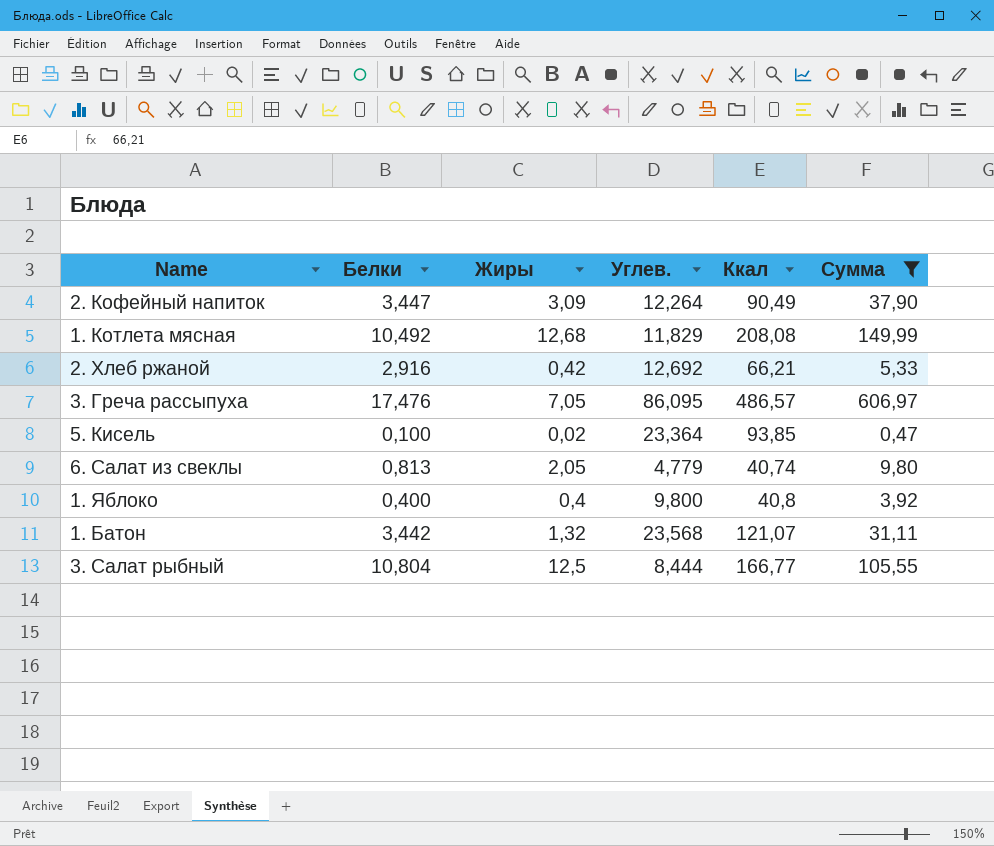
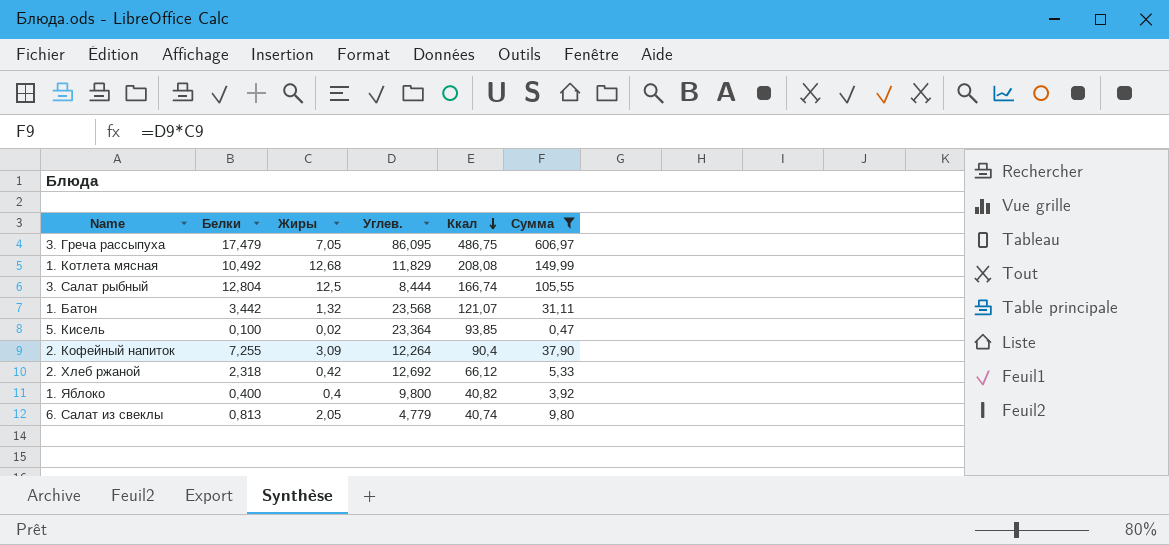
row order: none -> Ккал descending
3. Греча рассыпуха | Белки: 17,476 -> 17,479
3. Греча рассыпуха | Ккал: 486,57 -> 486,75
3. Салат рыбный | Белки: 10,804 -> 12,804
3. Салат рыбный | Ккал: 166,77 -> 166,74
2. Кофейный напиток | Белки: 3,447 -> 7,255
2. Кофейный напиток | Ккал: 90,49 -> 90,4
2. Хлеб ржаной | Белки: 2,916 -> 2,318
2. Хлеб ржаной | Ккал: 66,21 -> 66,12
1. Яблоко | Ккал: 40,8 -> 40,82

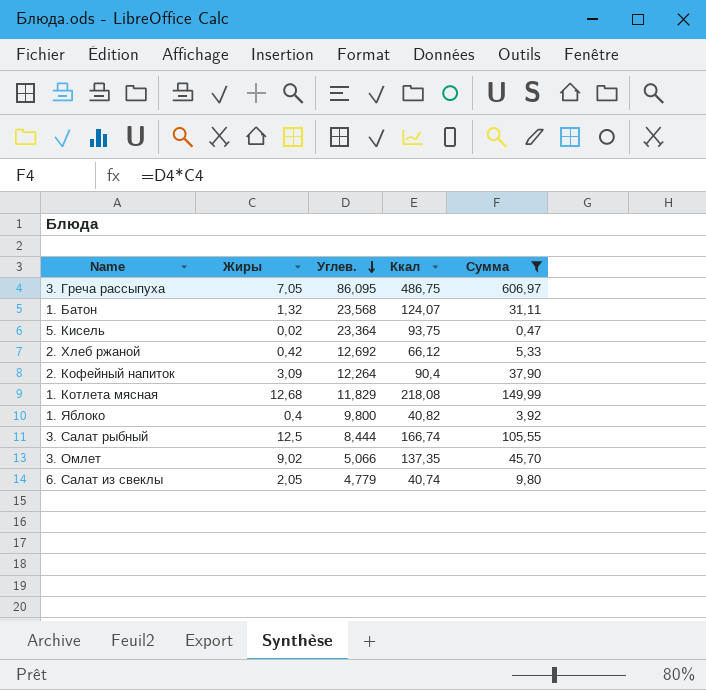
row order: Ккал descending -> Углев. descending
column Белки | position: 2 -> none
1. Батон | Ккал: 121,07 -> 124,07
5. Кисель | Ккал: 93,85 -> 93,75
1. Котлета мясная | Ккал: 208,08 -> 218,08
row 3. Омлет: none -> 9,02 | 5,066 | 137,35 | 45,70

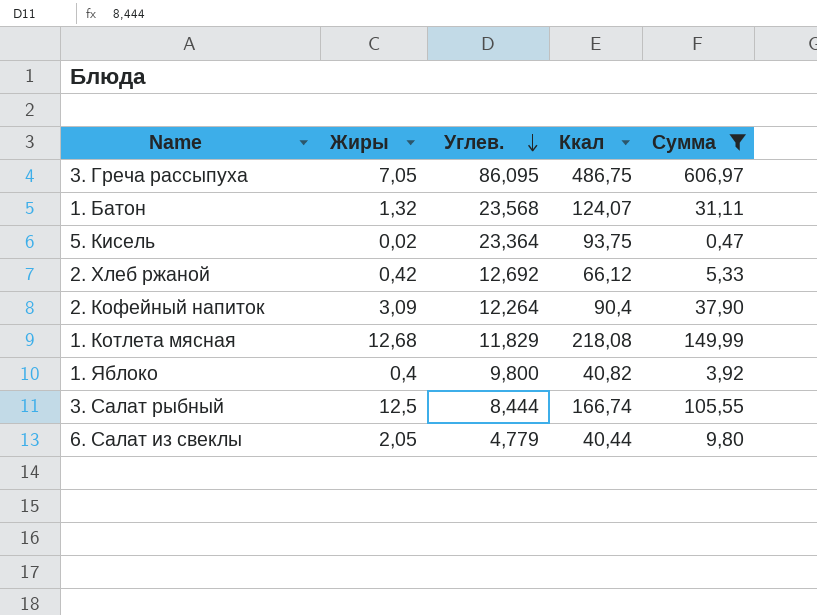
row 3. Омлет: 9,02 | 5,066 | 137,35 | 45,70 -> none
6. Салат из свеклы | Ккал: 40,74 -> 40,44

